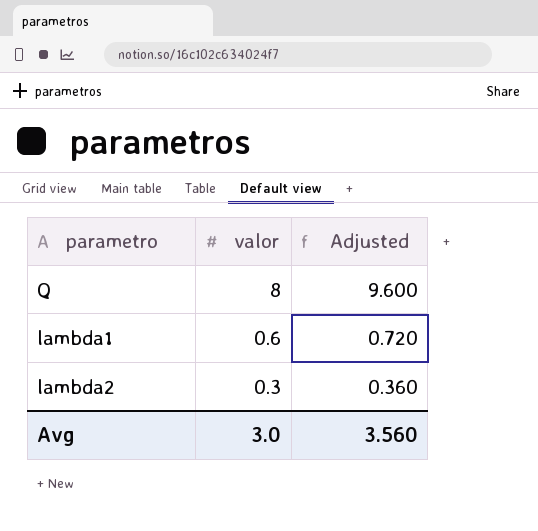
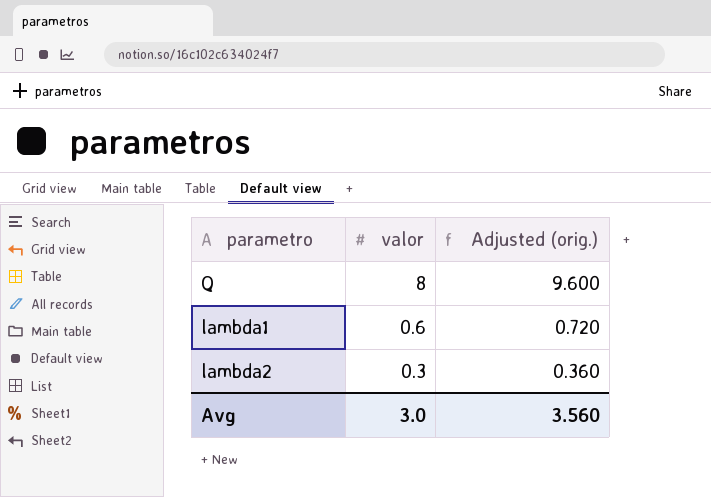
column name: Adjusted -> Adjusted (orig.)

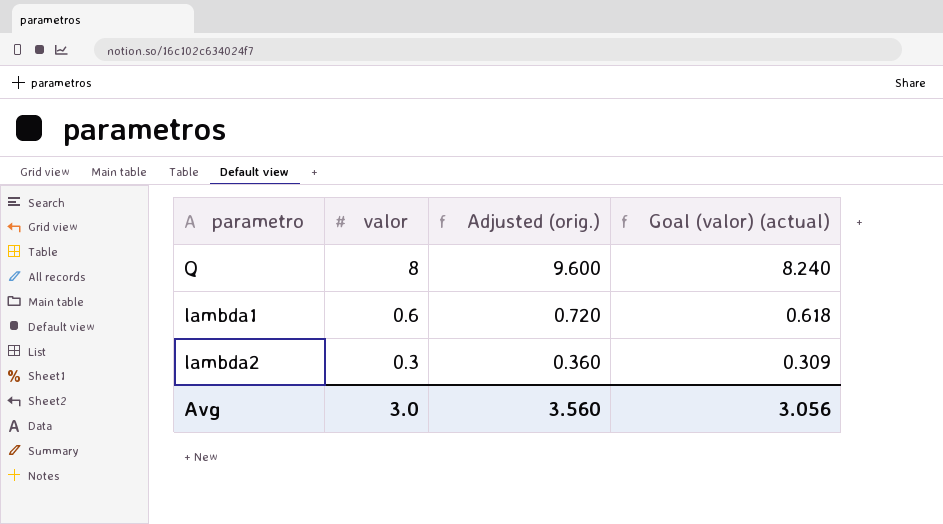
column Goal (valor) (actual) | formula: none -> [valor] * 1.03

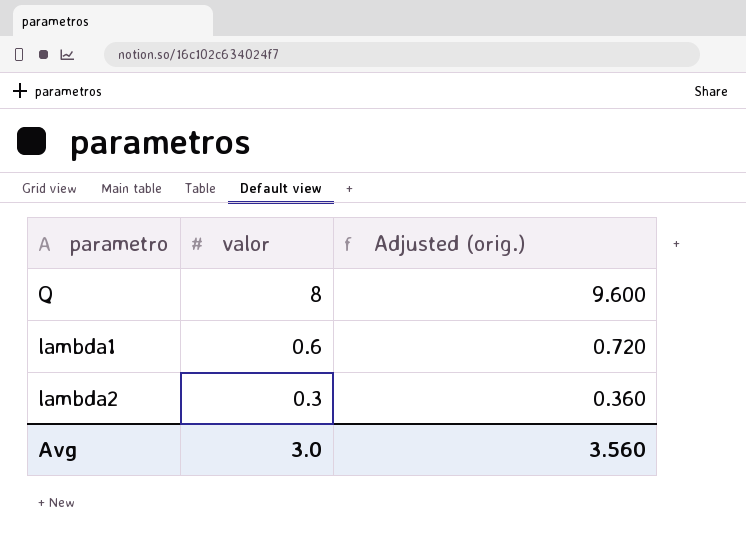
column Goal (valor) (actual) | formula: [valor] * 1.03 -> none

